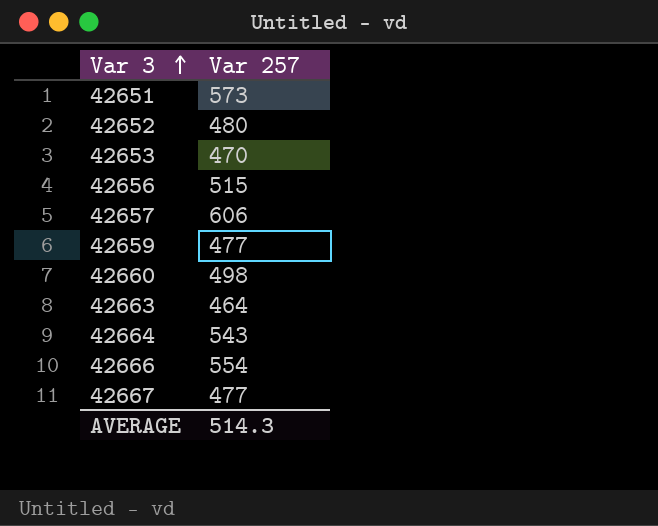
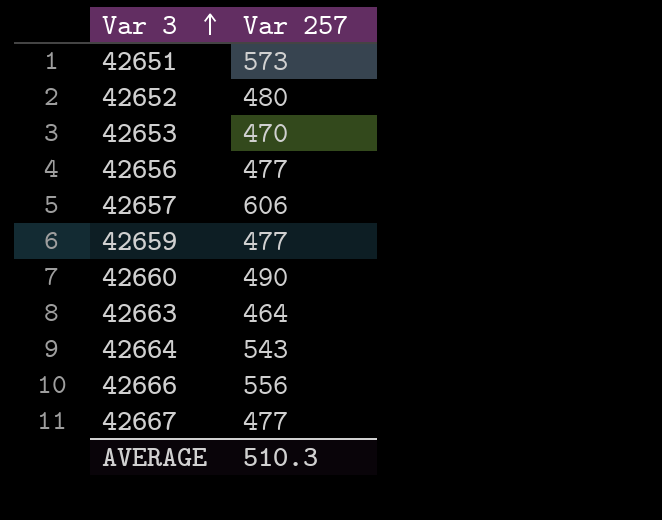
42656 | Var 257: 515 -> 477
42660 | Var 257: 498 -> 490
42666 | Var 257: 554 -> 556
AVERAGE | Var 257: 514.3 -> 510.3

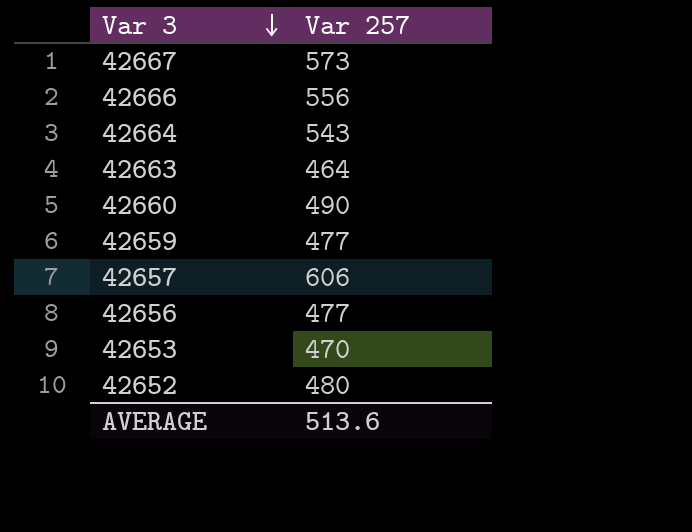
row order: Var 3 ascending -> Var 3 descending
row 42651: 573 -> none
42667 | Var 257: 477 -> 573
AVERAGE | Var 257: 510.3 -> 513.6

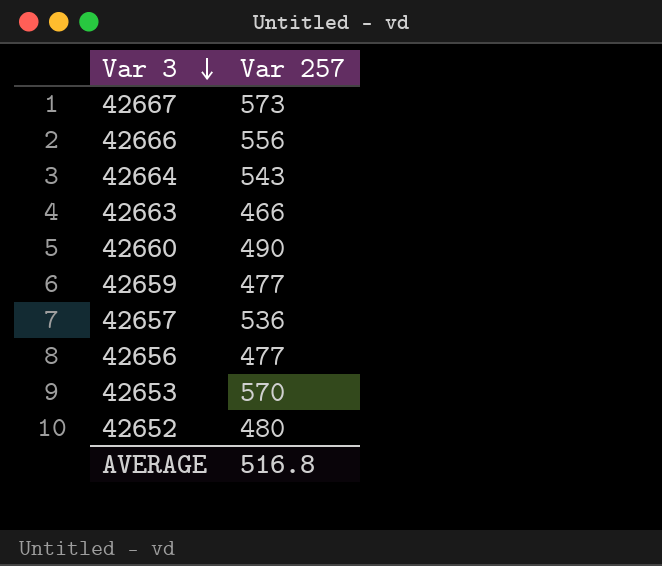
42663 | Var 257: 464 -> 466
42657 | Var 257: 606 -> 536
42653 | Var 257: 470 -> 570
AVERAGE | Var 257: 513.6 -> 516.8

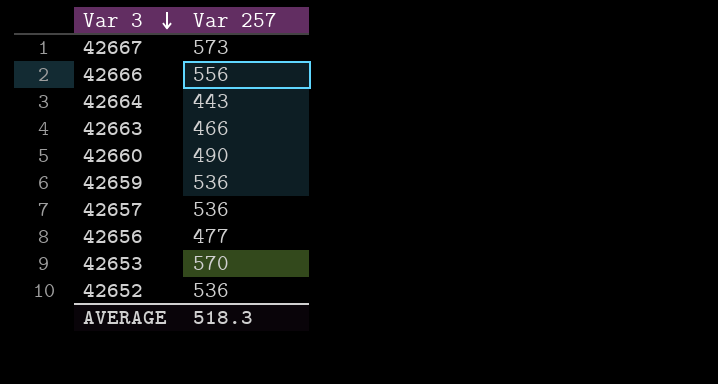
42664 | Var 257: 543 -> 443
42659 | Var 257: 477 -> 536
42652 | Var 257: 480 -> 536
AVERAGE | Var 257: 516.8 -> 518.3

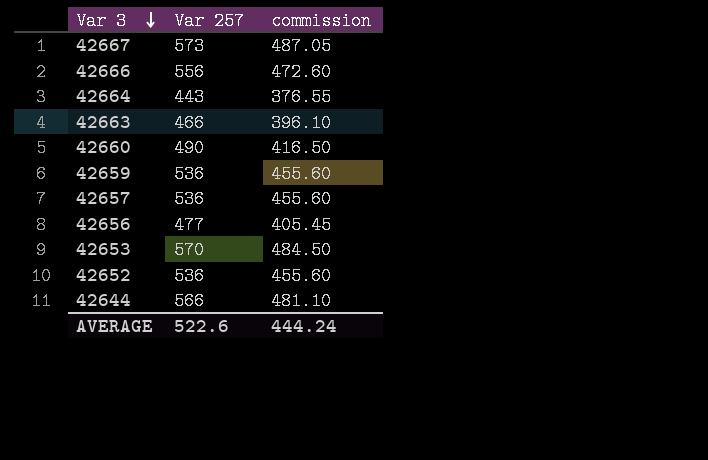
column commission | formula: none -> [Var 257] * 0.85
row 42644: none -> 566 | 481.10
AVERAGE | Var 257: 518.3 -> 522.6

